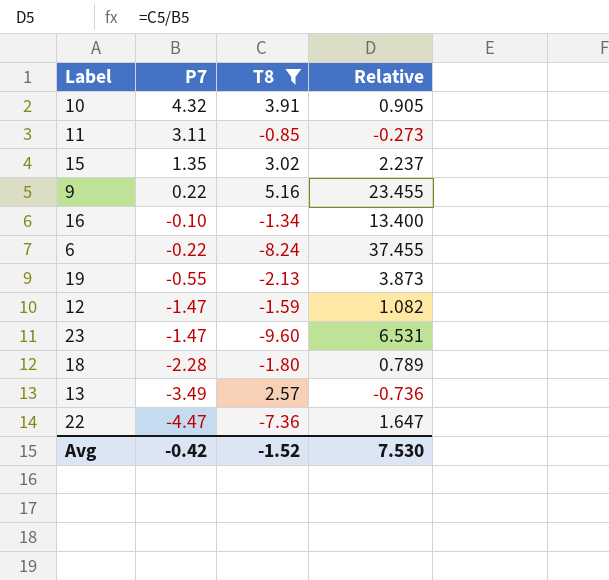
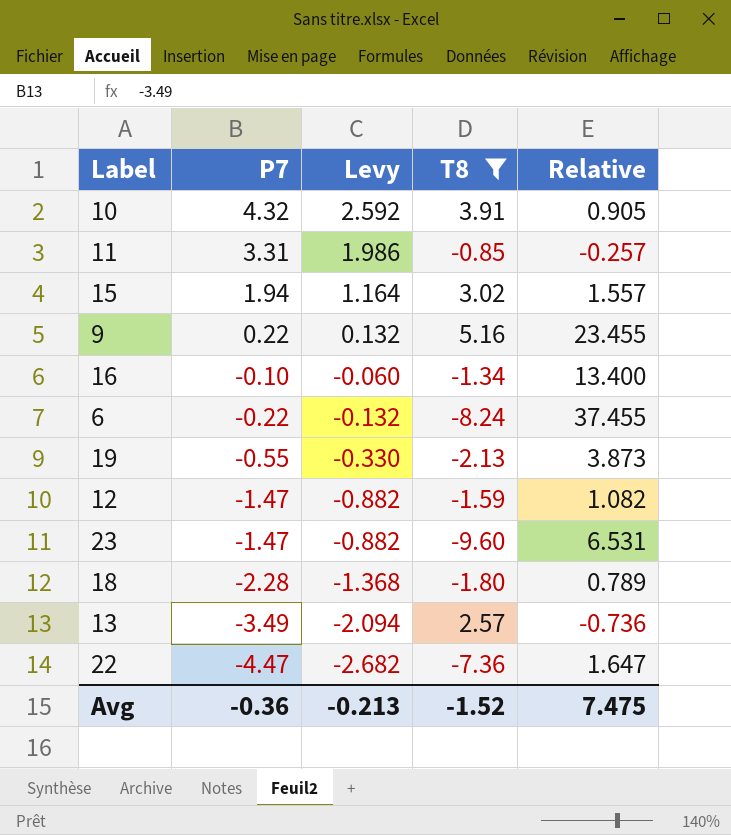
column Levy | formula: none -> [P7] * 0.6
11 | P7: 3.11 -> 3.31
11 | Relative: -0.273 -> -0.257
15 | P7: 1.35 -> 1.94
15 | Relative: 2.237 -> 1.557
Avg | P7: -0.42 -> -0.36
Avg | Relative: 7.530 -> 7.475

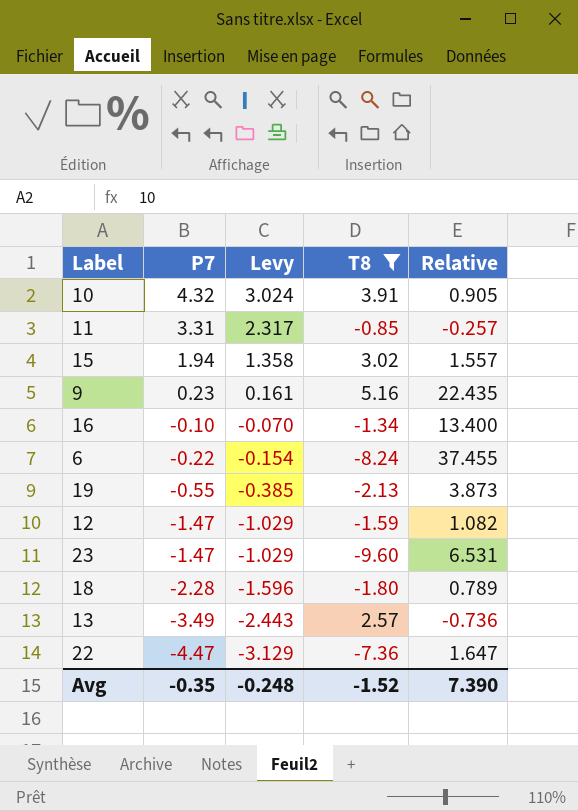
column Levy | formula: [P7] * 0.6 -> [P7] * 0.7
9 | P7: 0.22 -> 0.23
9 | Relative: 23.455 -> 22.435
Avg | P7: -0.36 -> -0.35
Avg | Levy: -0.213 -> -0.248
Avg | Relative: 7.475 -> 7.390

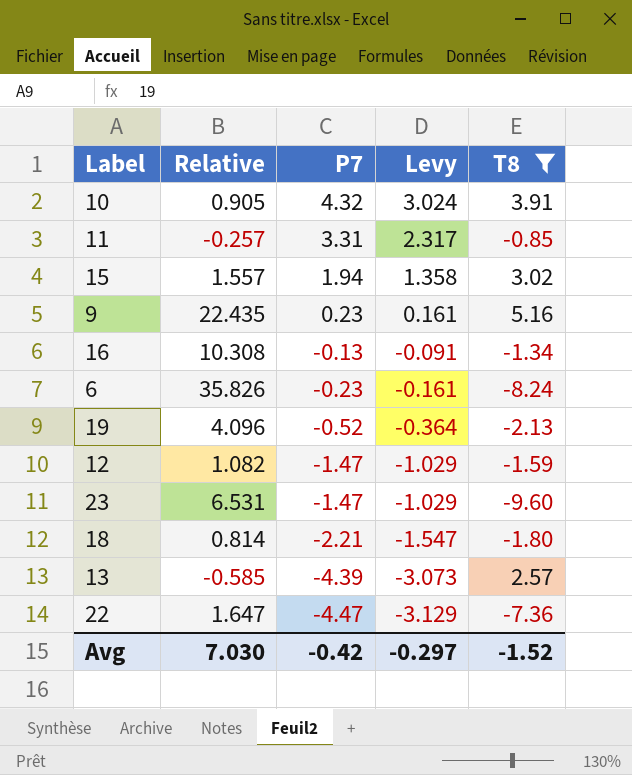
column Relative | position: 5 -> 2
16 | Relative: 13.400 -> 10.308
16 | P7: -0.10 -> -0.13
16 | Levy: -0.070 -> -0.091
6 | Relative: 37.455 -> 35.826
6 | P7: -0.22 -> -0.23
6 | Levy: -0.154 -> -0.161
19 | Relative: 3.873 -> 4.096
19 | P7: -0.55 -> -0.52
19 | Levy: -0.385 -> -0.364
18 | Relative: 0.789 -> 0.814
18 | P7: -2.28 -> -2.21
18 | Levy: -1.596 -> -1.547
13 | Relative: -0.736 -> -0.585
13 | P7: -3.49 -> -4.39
13 | Levy: -2.443 -> -3.073
Avg | Relative: 7.390 -> 7.030
Avg | P7: -0.35 -> -0.42
Avg | Levy: -0.248 -> -0.297

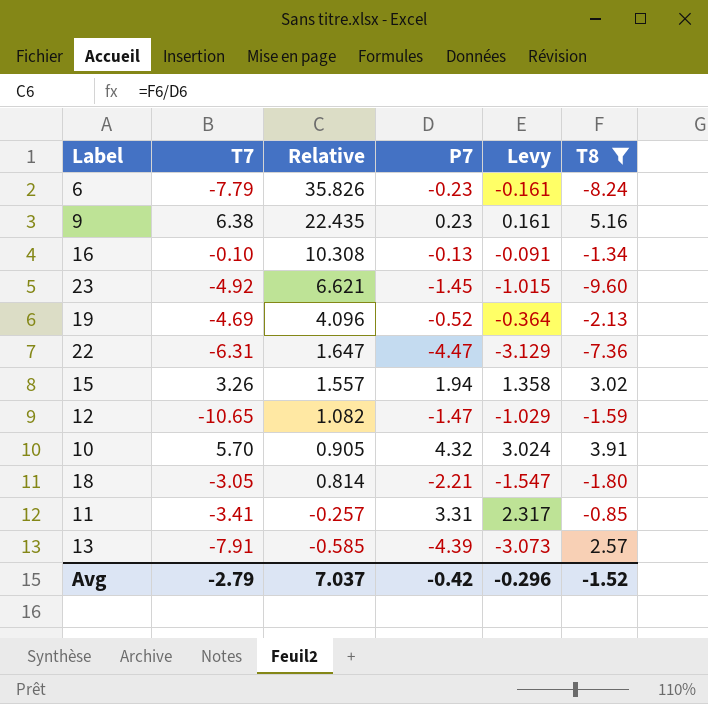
row order: P7 descending -> Relative descending
column T7 | position: none -> 2
23 | Relative: 6.531 -> 6.621
23 | P7: -1.47 -> -1.45
23 | Levy: -1.029 -> -1.015
Avg | Relative: 7.030 -> 7.037
Avg | Levy: -0.297 -> -0.296

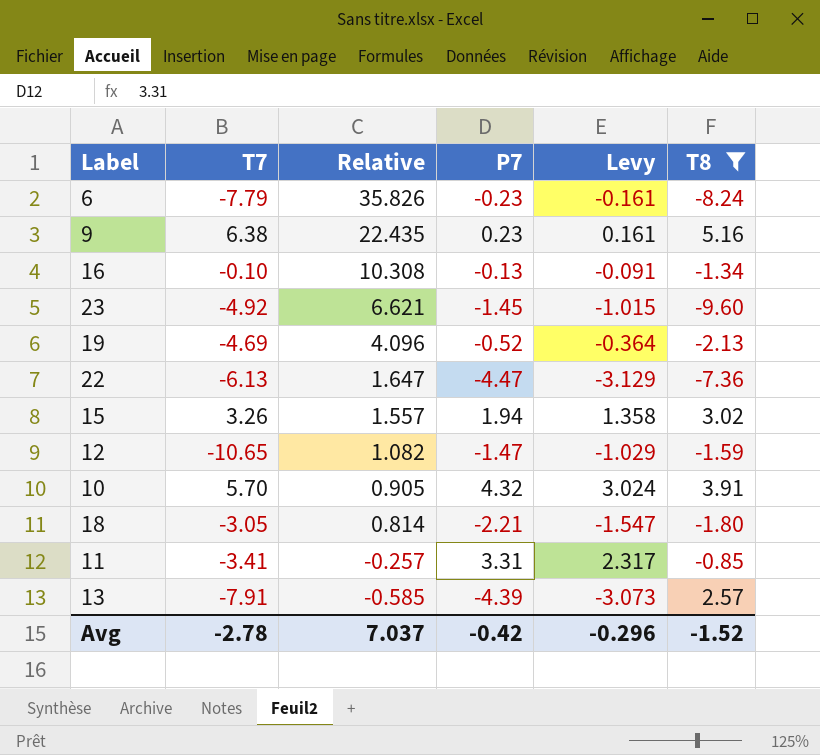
22 | T7: -6.31 -> -6.13
Avg | T7: -2.79 -> -2.78

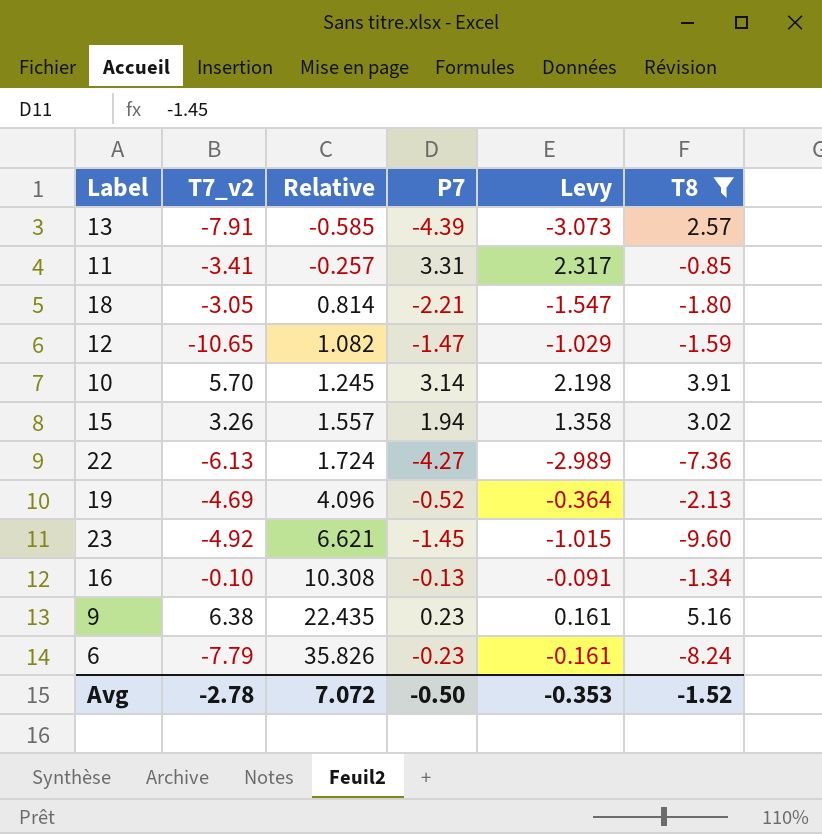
row order: Relative descending -> Relative ascending
column name: T7 -> T7_v2
10 | Relative: 0.905 -> 1.245
10 | P7: 4.32 -> 3.14
10 | Levy: 3.024 -> 2.198
22 | Relative: 1.647 -> 1.724
22 | P7: -4.47 -> -4.27
22 | Levy: -3.129 -> -2.989
Avg | Relative: 7.037 -> 7.072
Avg | P7: -0.42 -> -0.50
Avg | Levy: -0.296 -> -0.353

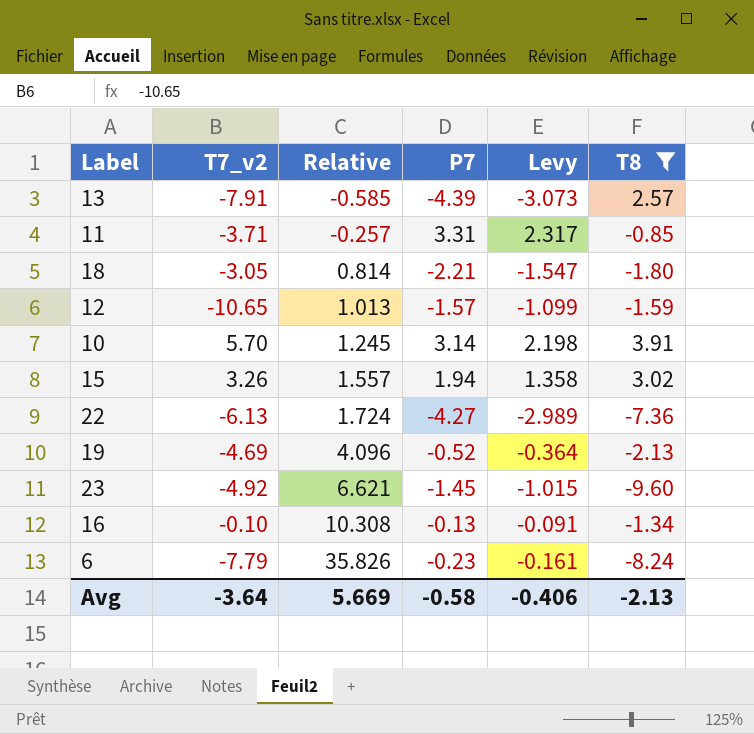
row 9: 6.38 | 22.435 | 0.23 | 0.161 | 5.16 -> none
11 | T7_v2: -3.41 -> -3.71
12 | Relative: 1.082 -> 1.013
12 | P7: -1.47 -> -1.57
12 | Levy: -1.029 -> -1.099
Avg | T7_v2: -2.78 -> -3.64
Avg | Relative: 7.072 -> 5.669
Avg | P7: -0.50 -> -0.58
Avg | Levy: -0.353 -> -0.406
Avg | T8: -1.52 -> -2.13

